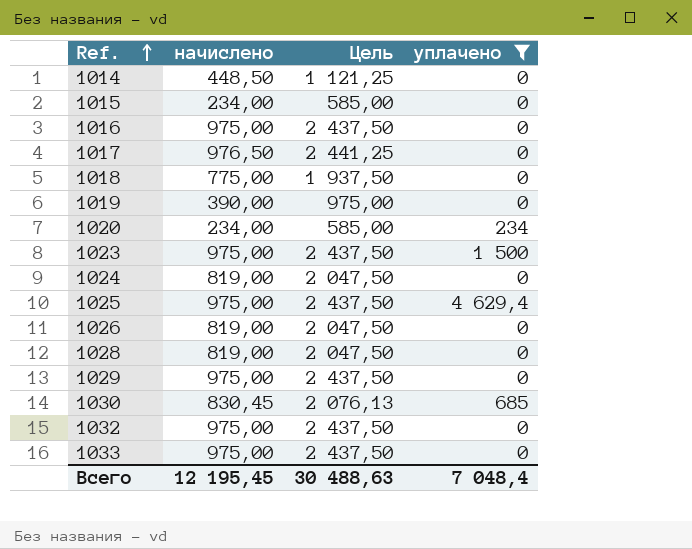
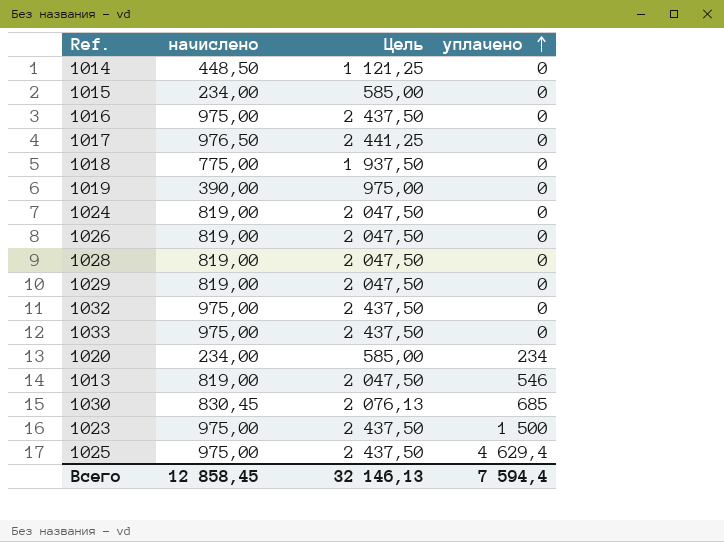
filter: уплачено != 546 -> none
row order: Ref. ascending -> уплачено ascending
1029 | начислено: 975,00 -> 819,00
1029 | Цель: 2 437,50 -> 2 047,50
Всего | начислено: 12 195,45 -> 12 858,45
Всего | Цель: 30 488,63 -> 32 146,13
Всего | уплачено: 7 048,4 -> 7 594,4

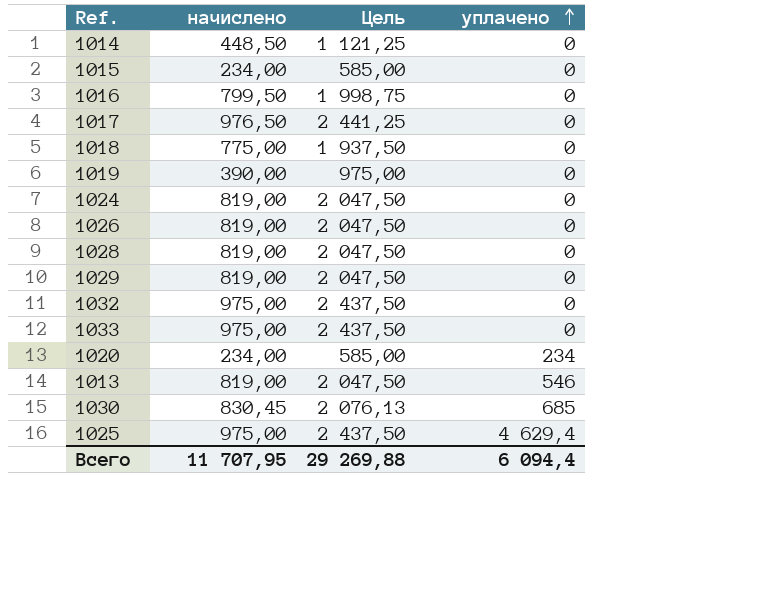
row 1023: 975,00 | 2 437,50 | 1 500 -> none
1016 | начислено: 975,00 -> 799,50
1016 | Цель: 2 437,50 -> 1 998,75
Всего | начислено: 12 858,45 -> 11 707,95
Всего | Цель: 32 146,13 -> 29 269,88
Всего | уплачено: 7 594,4 -> 6 094,4

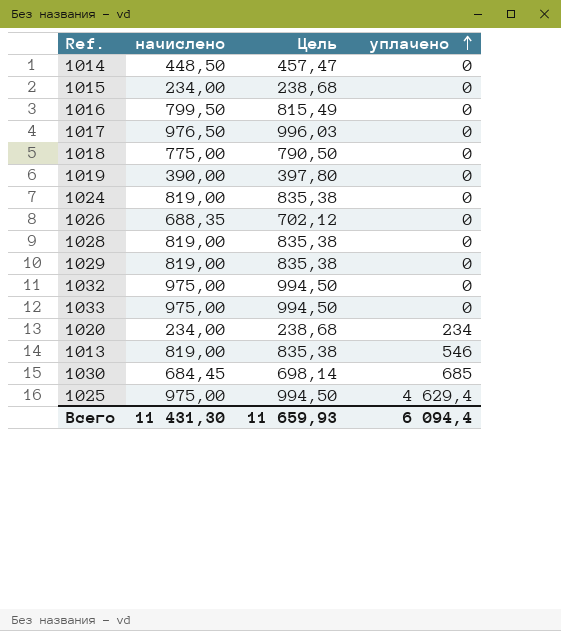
column Цель | formula: [начислено] * 2,5 -> [начислено] * 1,02
1026 | начислено: 819,00 -> 688,35
1030 | начислено: 830,45 -> 684,45
Всего | начислено: 11 707,95 -> 11 431,30
Всего | Цель: 29 269,88 -> 11 659,93

